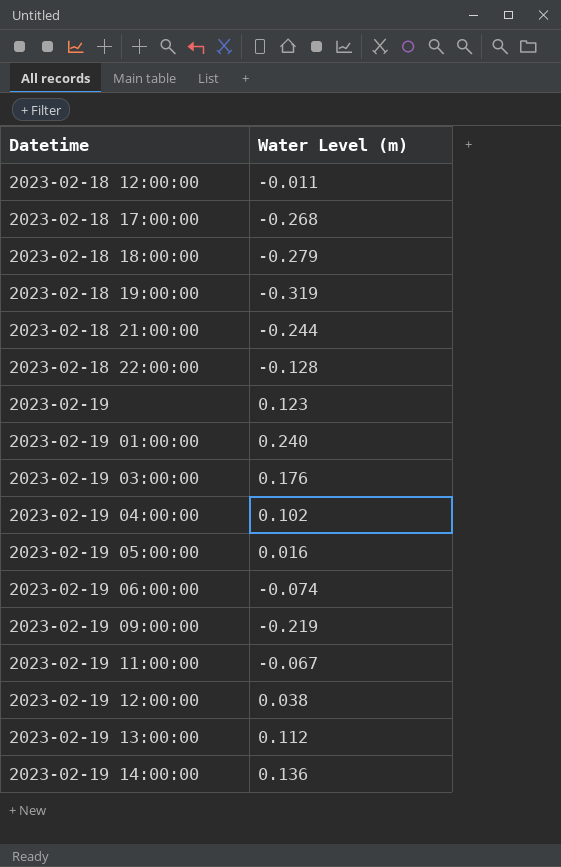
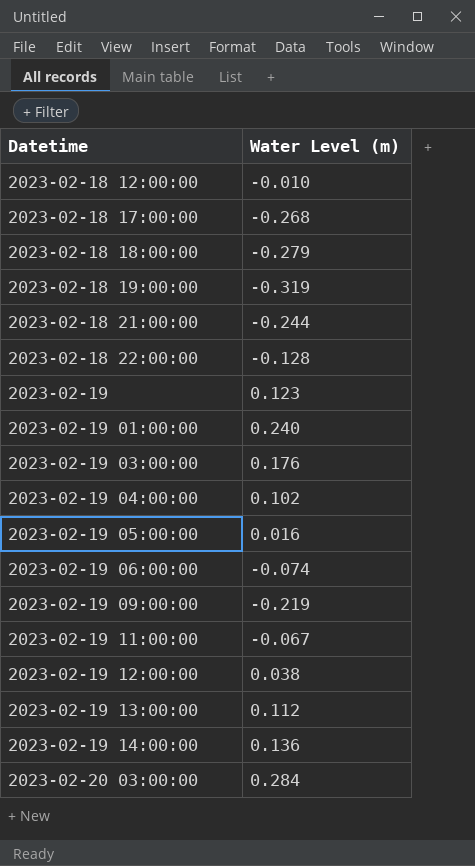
2023-02-18 12:00:00 | Water Level (m): -0.011 -> -0.010
row 2023-02-20 03:00:00: none -> 0.284

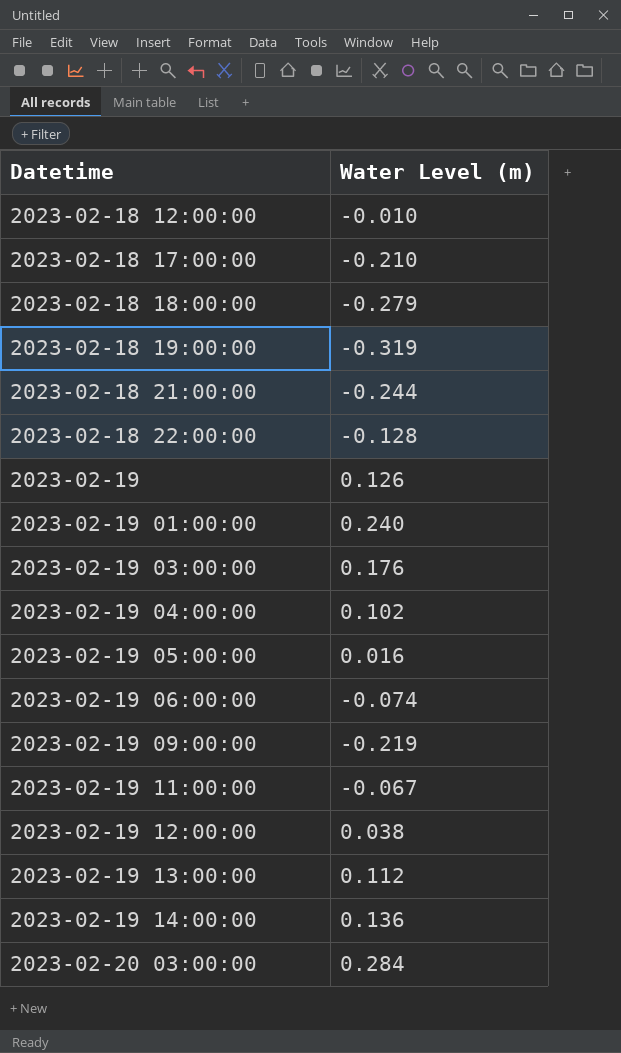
2023-02-18 17:00:00 | Water Level (m): -0.268 -> -0.210
2023-02-19 | Water Level (m): 0.123 -> 0.126

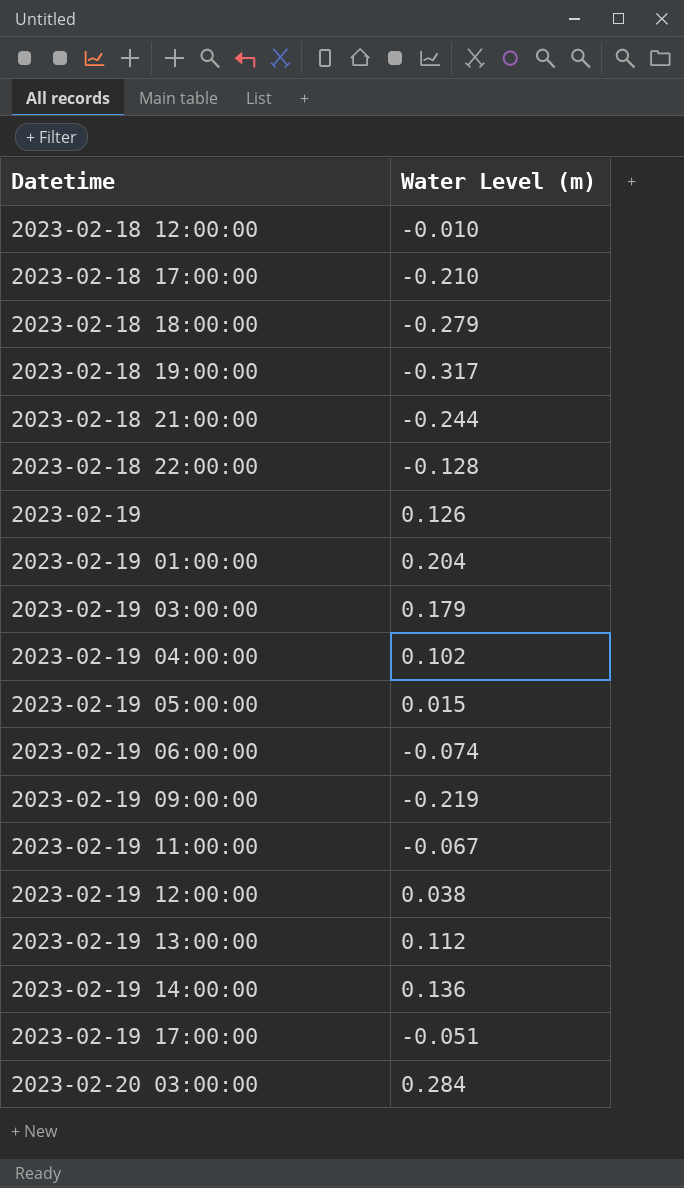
2023-02-18 19:00:00 | Water Level (m): -0.319 -> -0.317
2023-02-19 01:00:00 | Water Level (m): 0.240 -> 0.204
2023-02-19 03:00:00 | Water Level (m): 0.176 -> 0.179
2023-02-19 05:00:00 | Water Level (m): 0.016 -> 0.015
row 2023-02-19 17:00:00: none -> -0.051

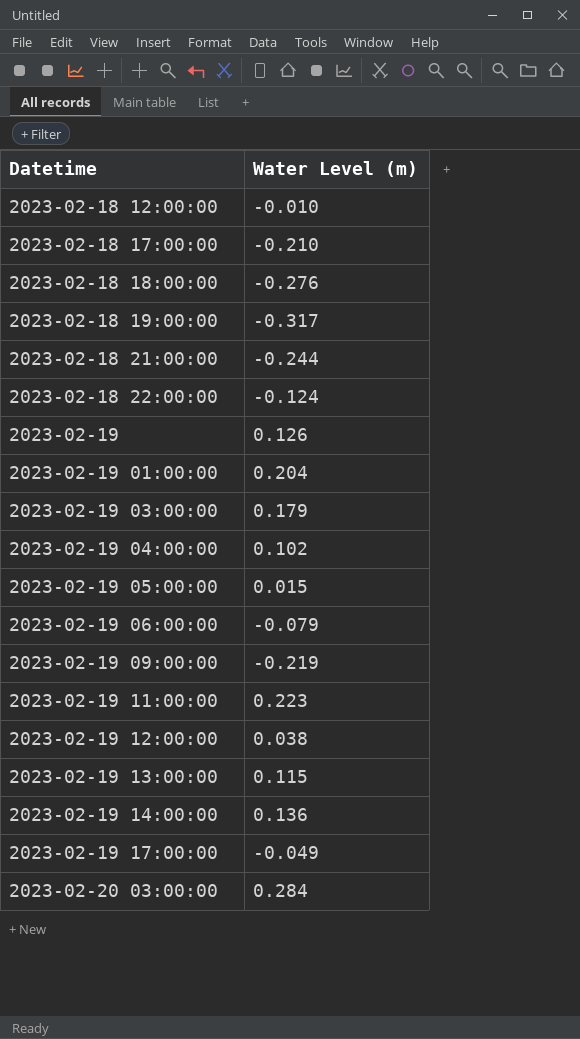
2023-02-18 18:00:00 | Water Level (m): -0.279 -> -0.276
2023-02-18 22:00:00 | Water Level (m): -0.128 -> -0.124
2023-02-19 06:00:00 | Water Level (m): -0.074 -> -0.079
2023-02-19 11:00:00 | Water Level (m): -0.067 -> 0.223
2023-02-19 13:00:00 | Water Level (m): 0.112 -> 0.115
2023-02-19 17:00:00 | Water Level (m): -0.051 -> -0.049

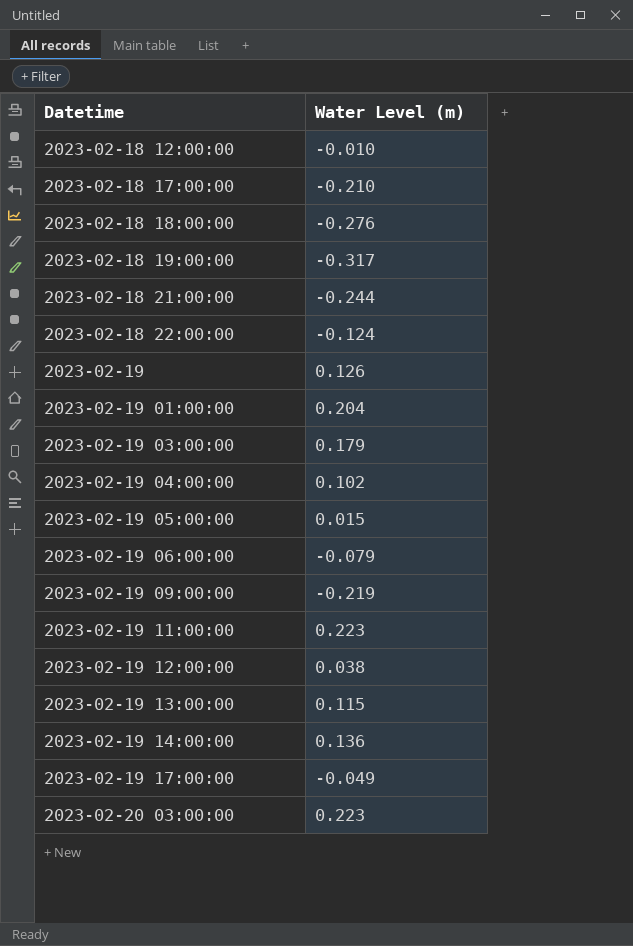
2023-02-20 03:00:00 | Water Level (m): 0.284 -> 0.223

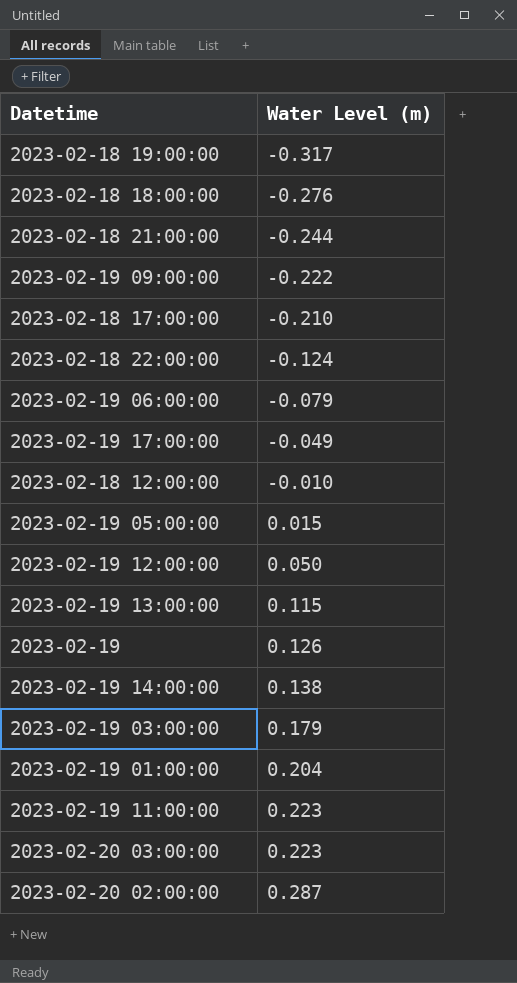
row order: Datetime ascending -> Water Level (m) ascending
row 2023-02-19 04:00:00: 0.102 -> none
2023-02-19 09:00:00 | Water Level (m): -0.219 -> -0.222
2023-02-19 12:00:00 | Water Level (m): 0.038 -> 0.050
2023-02-19 14:00:00 | Water Level (m): 0.136 -> 0.138
row 2023-02-20 02:00:00: none -> 0.287

